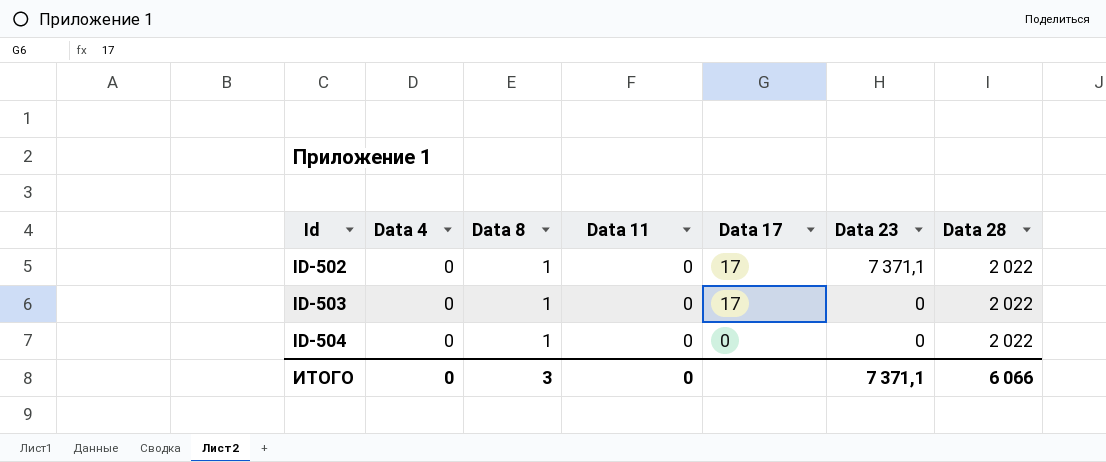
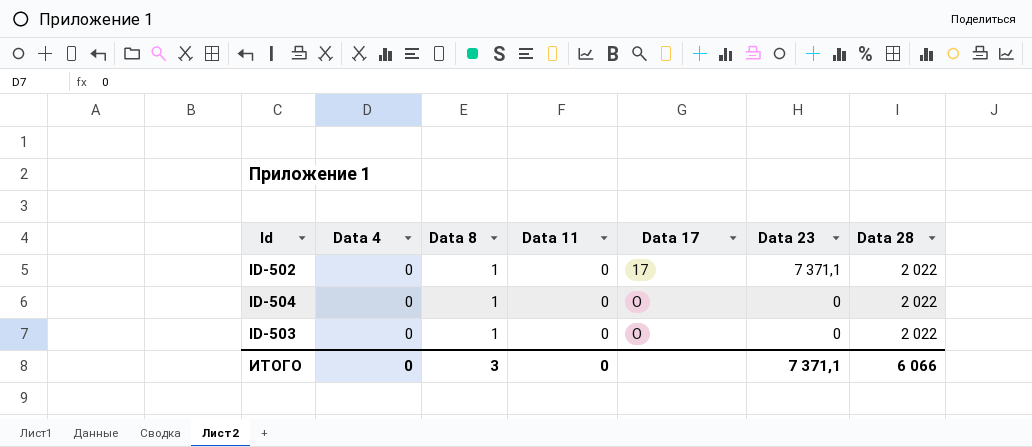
row order: Id ascending -> Data 17 ascending
ID-504 | Data 17: 0 -> О
ID-503 | Data 17: 17 -> О

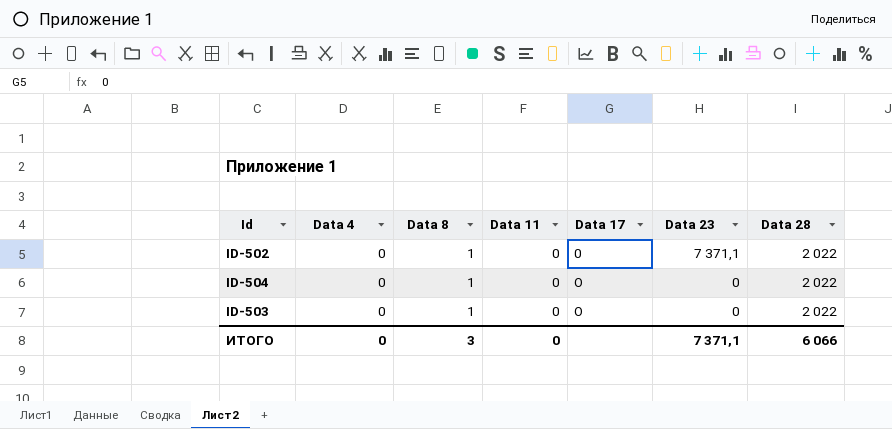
ID-502 | Data 17: 17 -> 0

